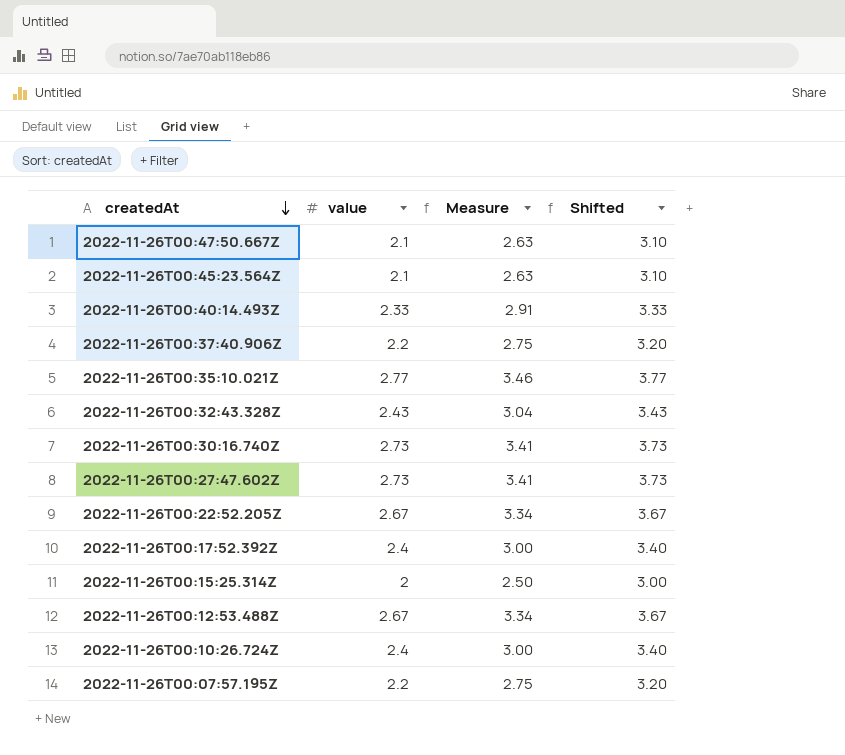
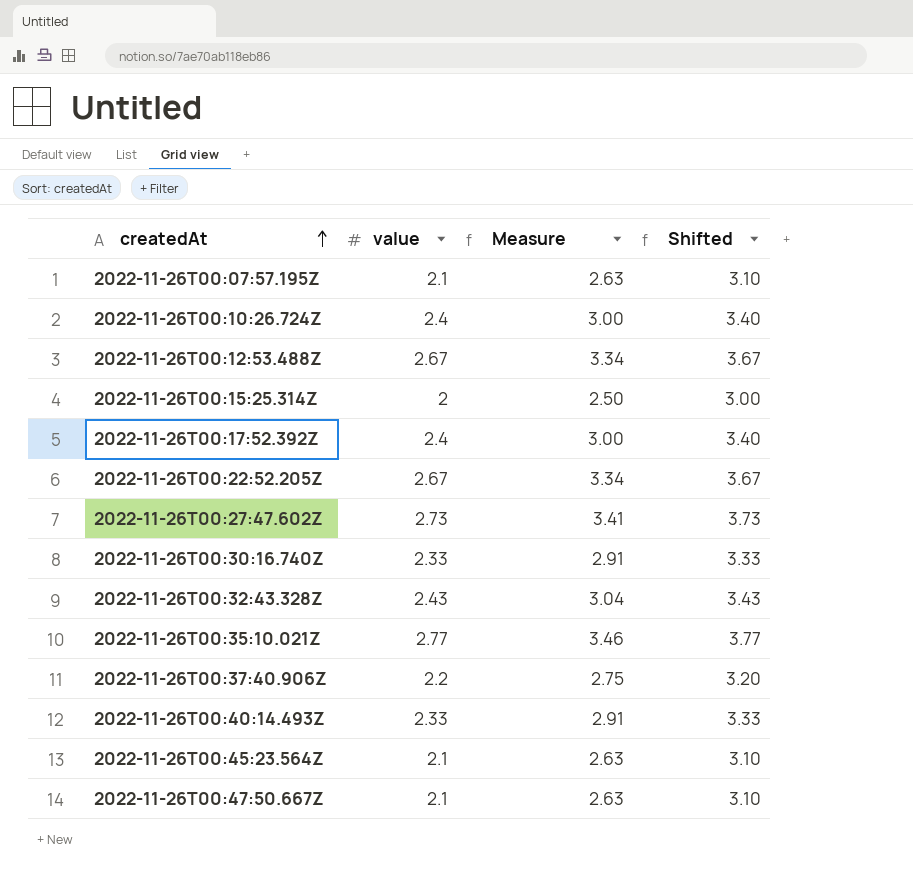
row order: createdAt descending -> createdAt ascending
2022-11-26T00:07:57.195Z | value: 2.2 -> 2.1
2022-11-26T00:07:57.195Z | Measure: 2.75 -> 2.63
2022-11-26T00:07:57.195Z | Shifted: 3.20 -> 3.10
2022-11-26T00:30:16.740Z | value: 2.73 -> 2.33
2022-11-26T00:30:16.740Z | Measure: 3.41 -> 2.91
2022-11-26T00:30:16.740Z | Shifted: 3.73 -> 3.33

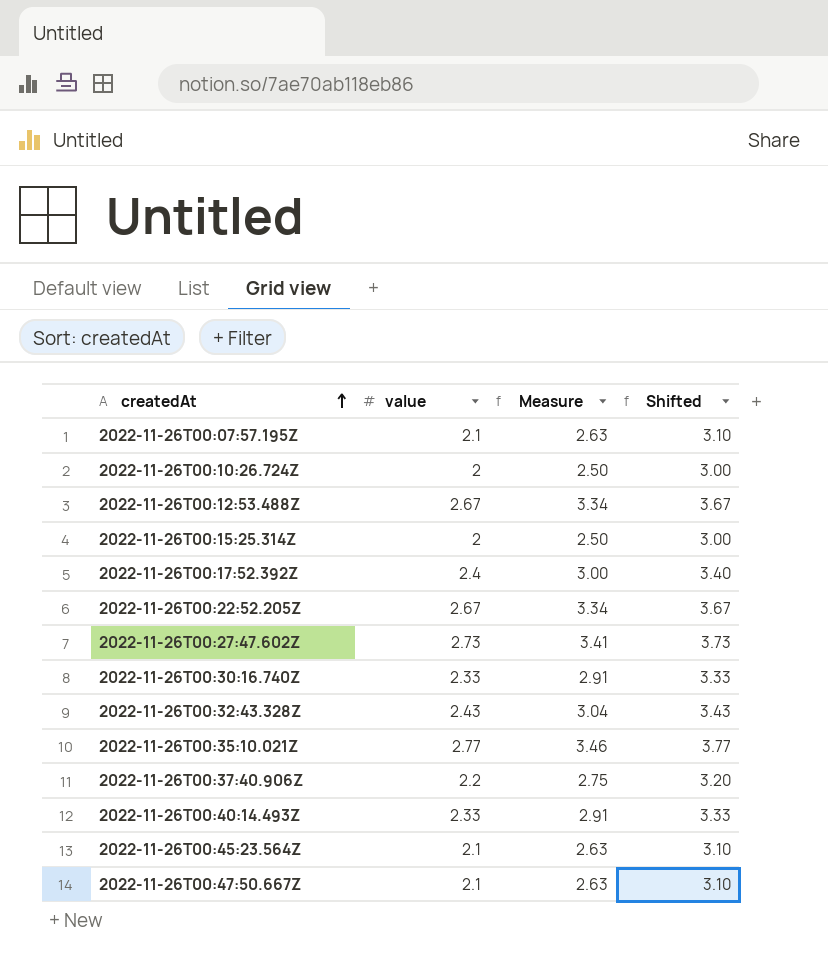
2022-11-26T00:10:26.724Z | value: 2.4 -> 2
2022-11-26T00:10:26.724Z | Measure: 3.00 -> 2.50
2022-11-26T00:10:26.724Z | Shifted: 3.40 -> 3.00

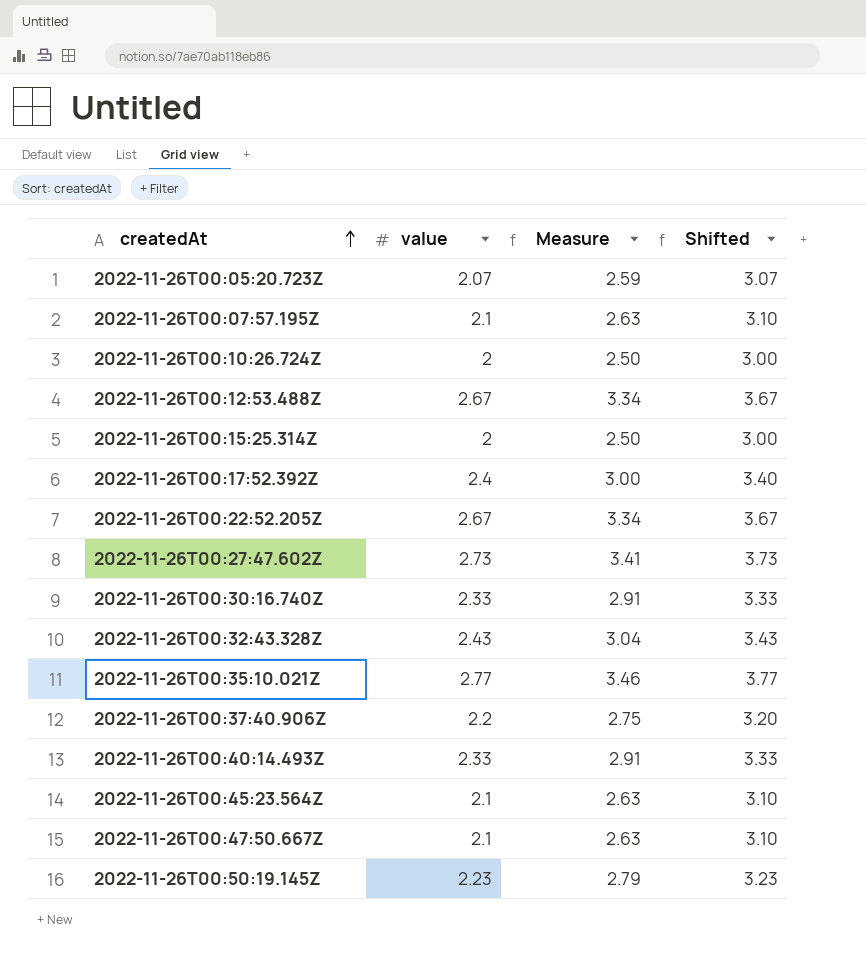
row 2022-11-26T00:05:20.723Z: none -> 2.07 | 2.59 | 3.07
row 2022-11-26T00:50:19.145Z: none -> 2.23 | 2.79 | 3.23

